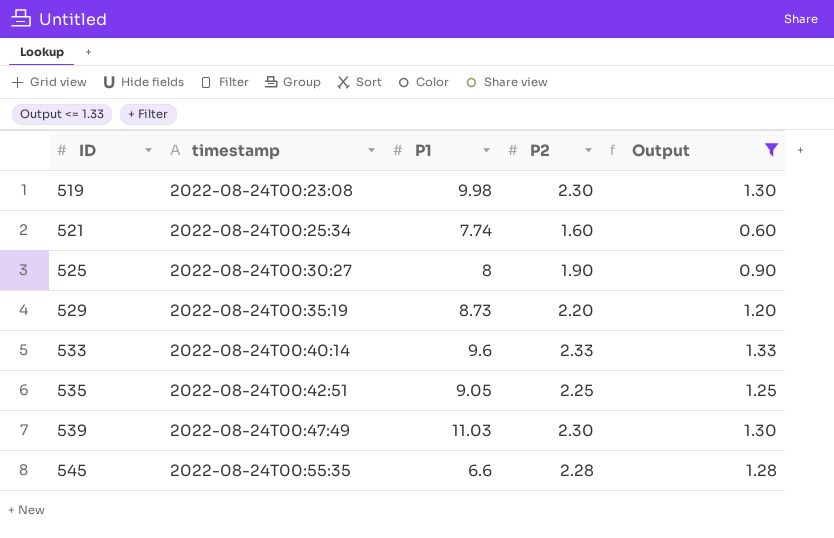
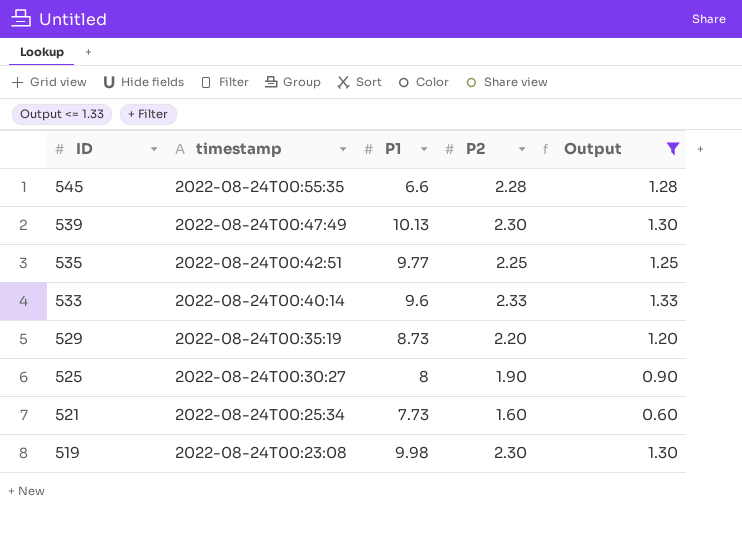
row order: ID ascending -> ID descending
539 | P1: 11.03 -> 10.13
535 | P1: 9.05 -> 9.77
521 | P1: 7.74 -> 7.73

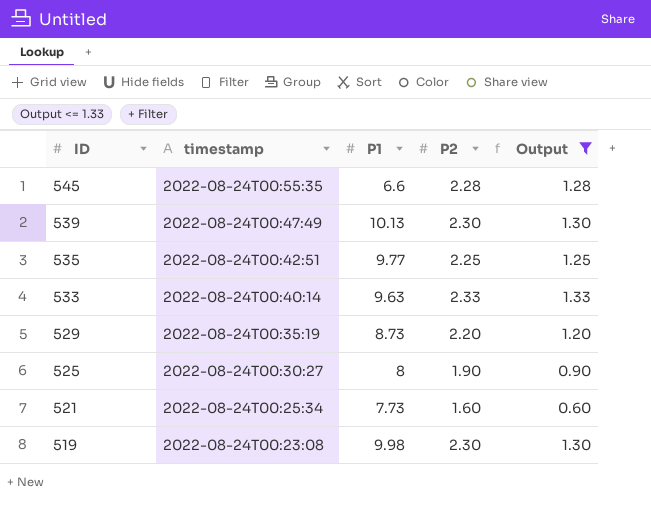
533 | P1: 9.6 -> 9.63

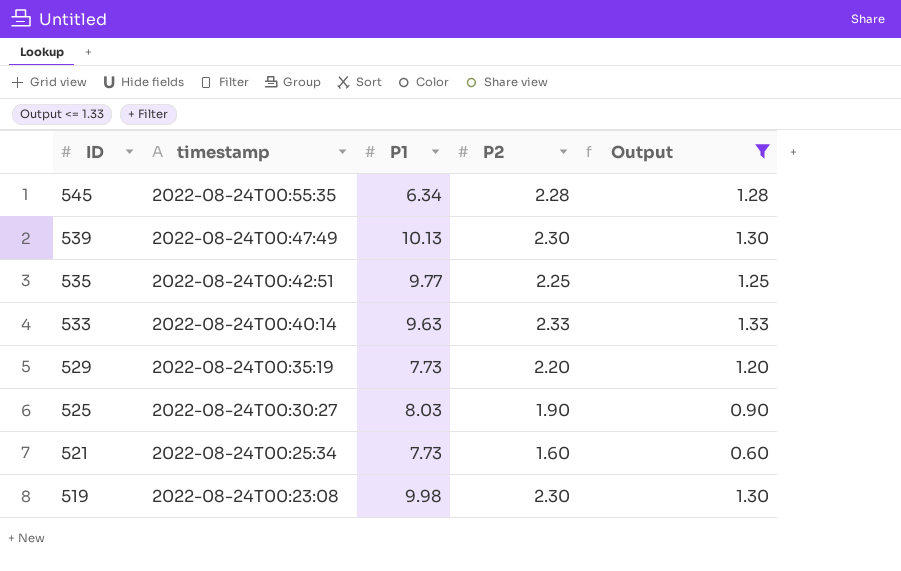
545 | P1: 6.6 -> 6.34
529 | P1: 8.73 -> 7.73
525 | P1: 8 -> 8.03

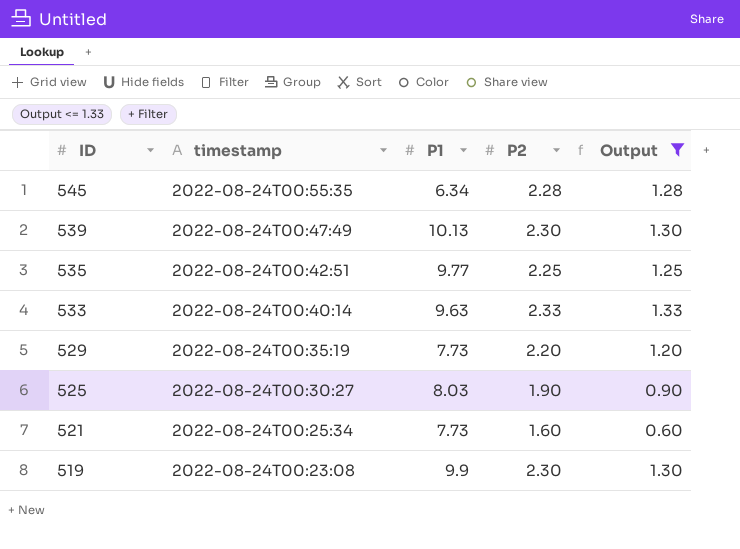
519 | P1: 9.98 -> 9.9

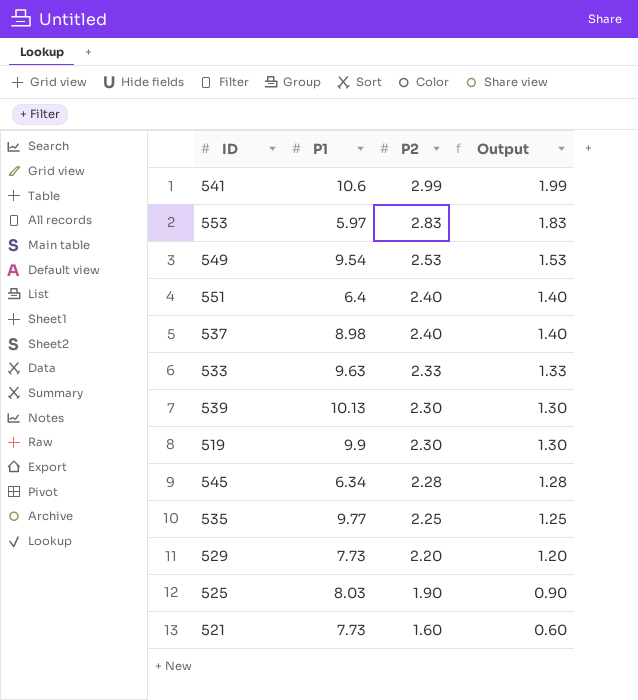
filter: Output <= 1.33 -> none
row order: ID descending -> P2 descending
column timestamp | position: 2 -> none

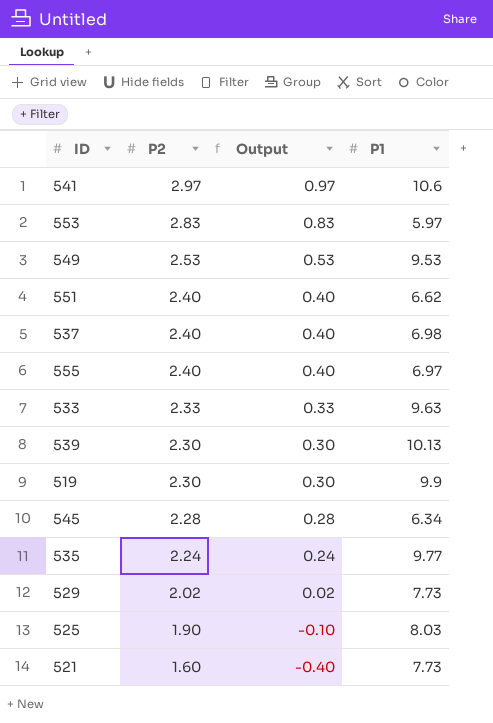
column Output | formula: [P2] - 1 -> [P2] - 2
column P1 | position: 2 -> 4
541 | P2: 2.99 -> 2.97
549 | P1: 9.54 -> 9.53
551 | P1: 6.4 -> 6.62
537 | P1: 8.98 -> 6.98
row 555: none -> 2.40 | 0.40 | 6.97
535 | P2: 2.25 -> 2.24
529 | P2: 2.20 -> 2.02

